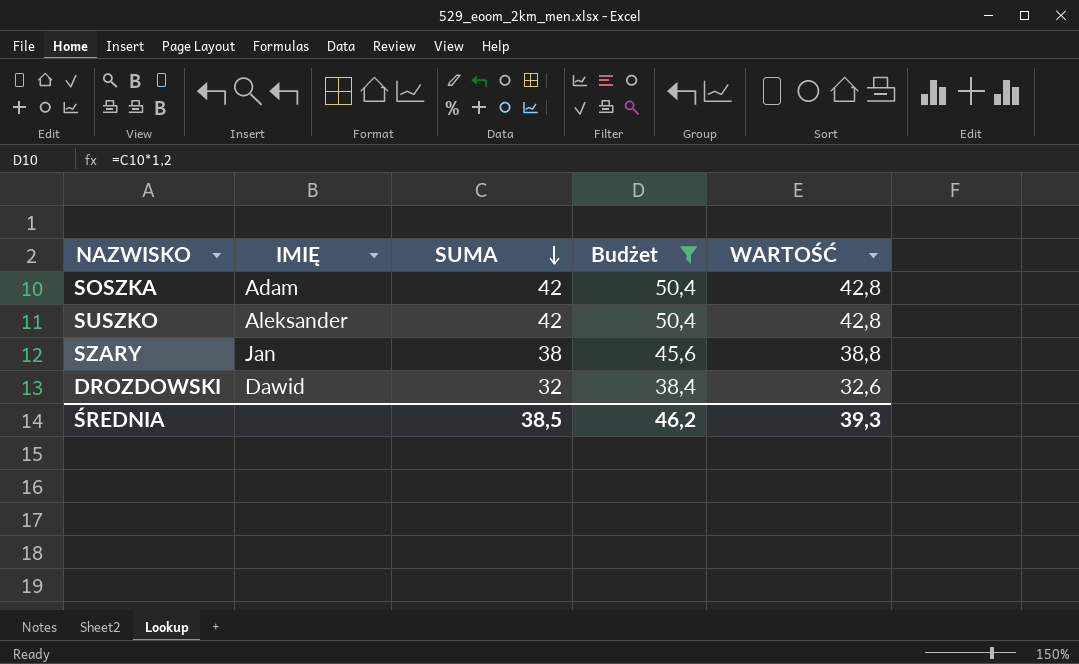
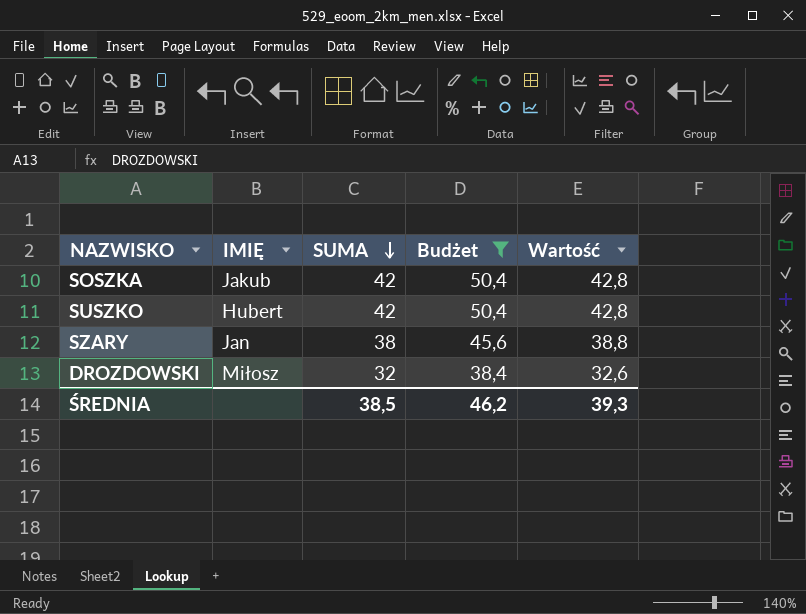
column name: WARTOŚĆ -> Wartość
SOSZKA | IMIĘ: Adam -> Jakub
SUSZKO | IMIĘ: Aleksander -> Hubert
DROZDOWSKI | IMIĘ: Dawid -> Miłosz

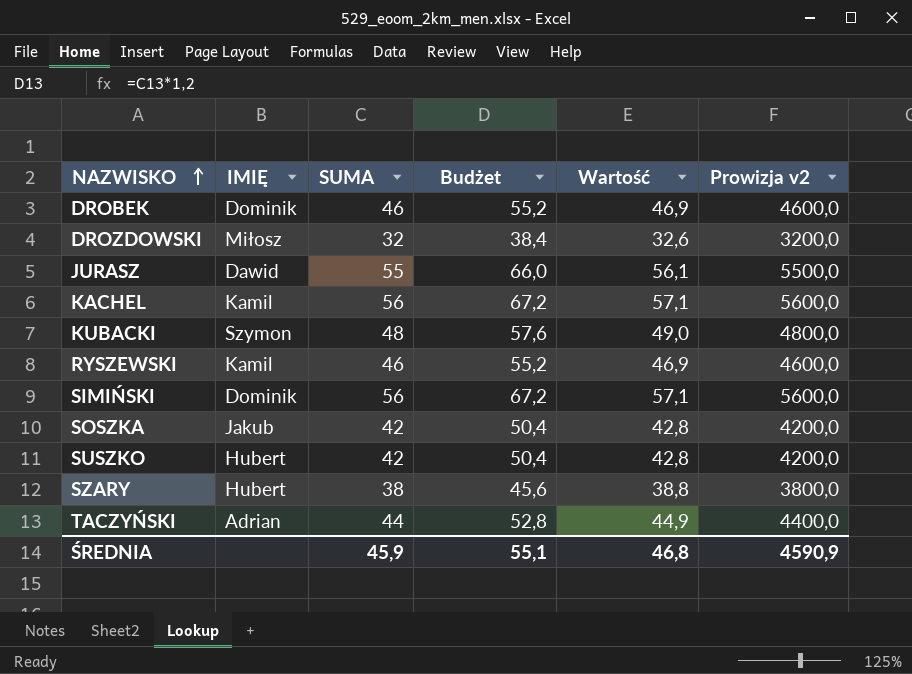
filter: Budżet <= 50,4 -> none
row order: SUMA descending -> NAZWISKO ascending
column Prowizja v2 | formula: none -> [SUMA] * 100
SZARY | IMIĘ: Jan -> Hubert
ŚREDNIA | SUMA: 38,5 -> 45,9
ŚREDNIA | Budżet: 46,2 -> 55,1
ŚREDNIA | Wartość: 39,3 -> 46,8

